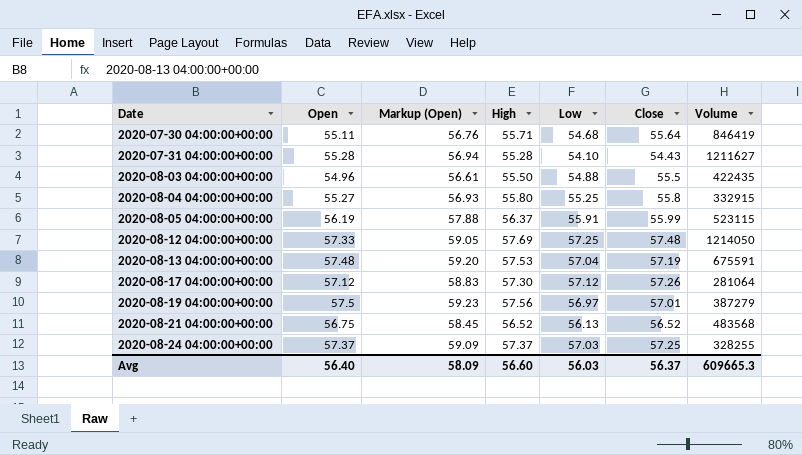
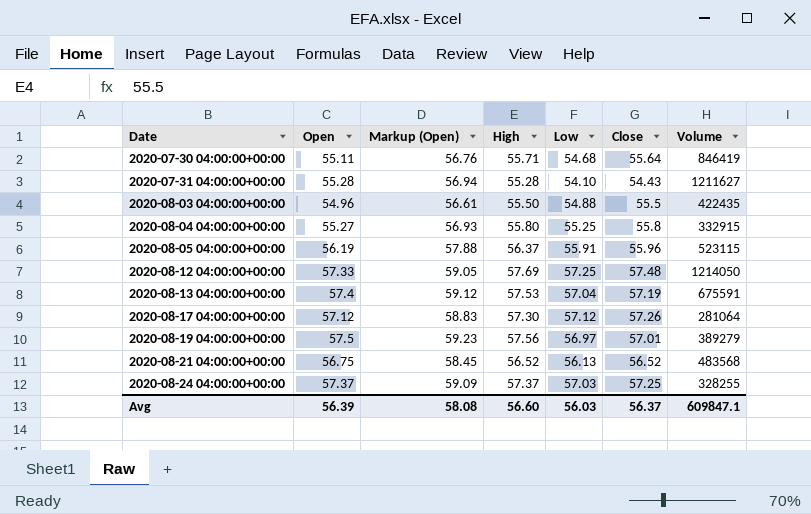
2020-08-05 04:00:00+00:00 | Close: 55.99 -> 55.96
2020-08-13 04:00:00+00:00 | Open: 57.48 -> 57.4
2020-08-13 04:00:00+00:00 | Markup (Open): 59.20 -> 59.12
2020-08-19 04:00:00+00:00 | Volume: 387279 -> 389279
Avg | Open: 56.40 -> 56.39
Avg | Markup (Open): 58.09 -> 58.08
Avg | Volume: 609665.3 -> 609847.1

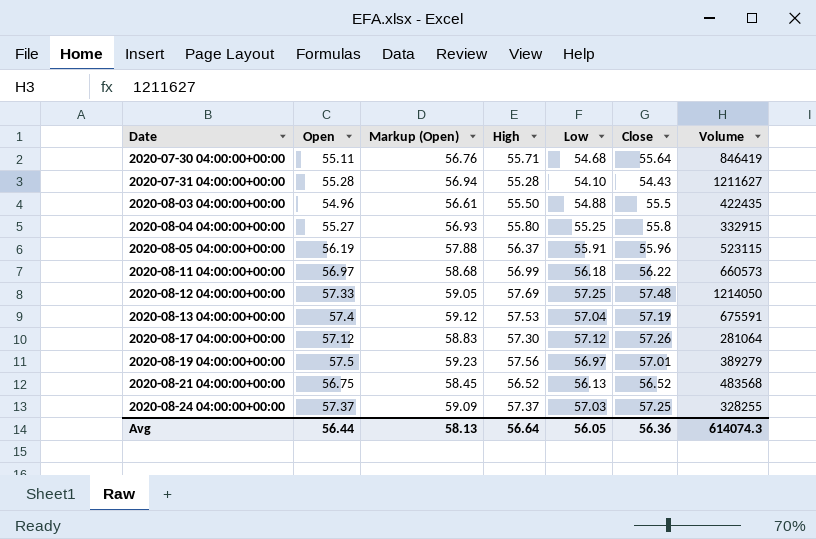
row 2020-08-11 04:00:00+00:00: none -> 56.97 | 58.68 | 56.99 | 56.18 | 56.22 | 660573
Avg | Open: 56.39 -> 56.44
Avg | Markup (Open): 58.08 -> 58.13
Avg | High: 56.60 -> 56.64
Avg | Low: 56.03 -> 56.05
Avg | Close: 56.37 -> 56.36
Avg | Volume: 609847.1 -> 614074.3

